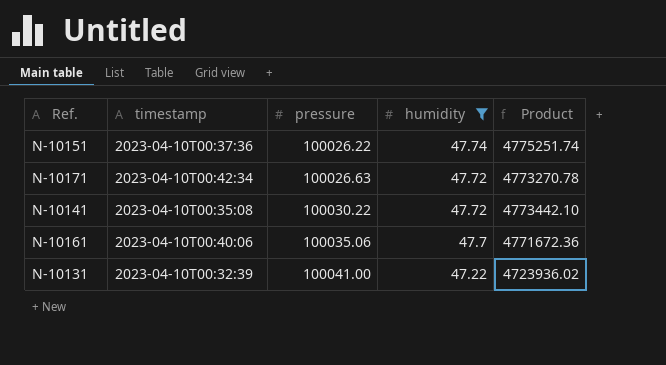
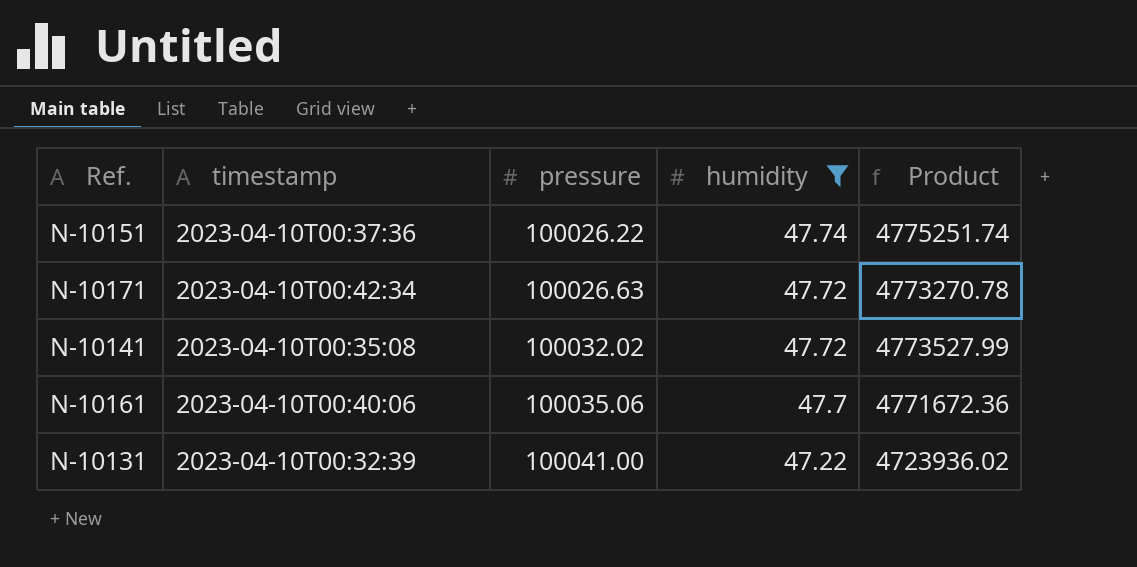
N-10141 | pressure: 100030.22 -> 100032.02
N-10141 | Product: 4773442.10 -> 4773527.99

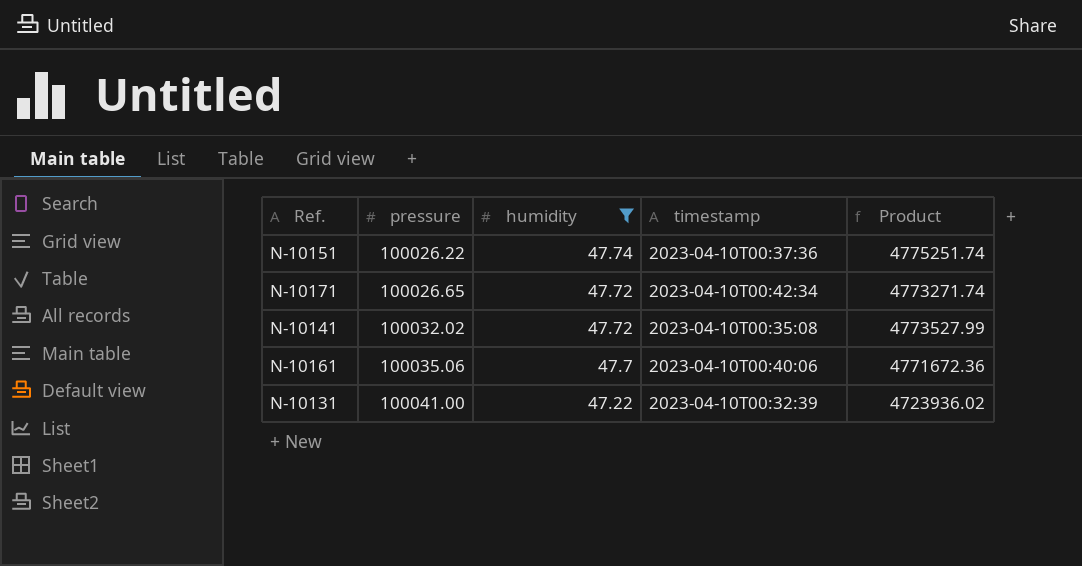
column timestamp | position: 2 -> 4
N-10171 | pressure: 100026.63 -> 100026.65
N-10171 | Product: 4773270.78 -> 4773271.74

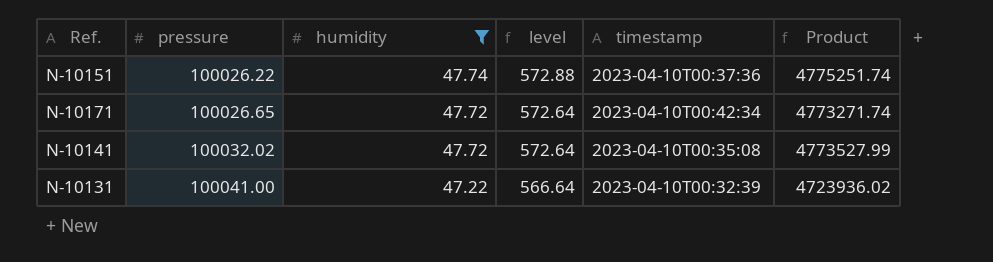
column level | formula: none -> [humidity] * 12
row N-10161: 100035.06 | 47.7 | 2023-04-10T00:40:06 | 4771672.36 -> none

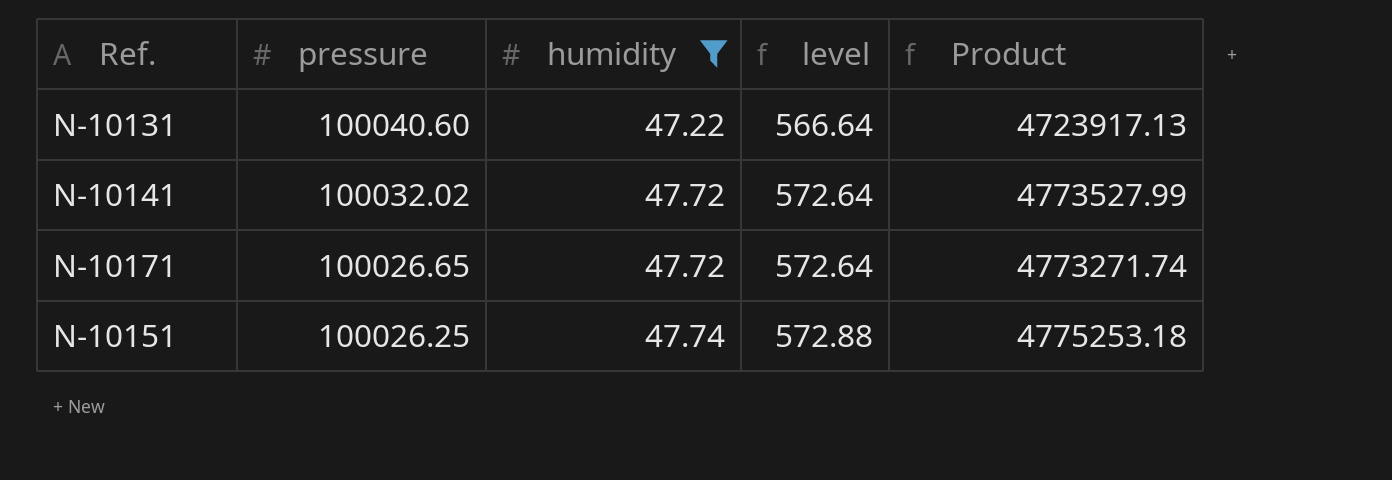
row order: pressure ascending -> pressure descending
column timestamp | position: 5 -> none
N-10131 | pressure: 100041.00 -> 100040.60
N-10131 | Product: 4723936.02 -> 4723917.13
N-10151 | pressure: 100026.22 -> 100026.25
N-10151 | Product: 4775251.74 -> 4775253.18

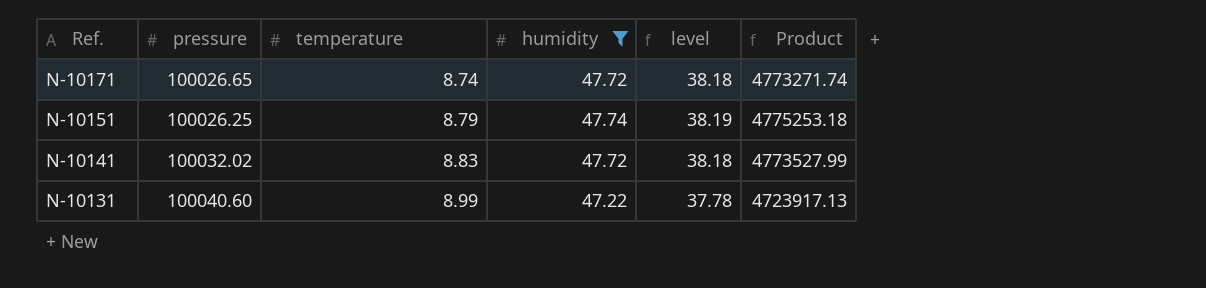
row order: pressure descending -> Ref. descending
column temperature | position: none -> 3
column level | formula: [humidity] * 12 -> [humidity] * 0.8

